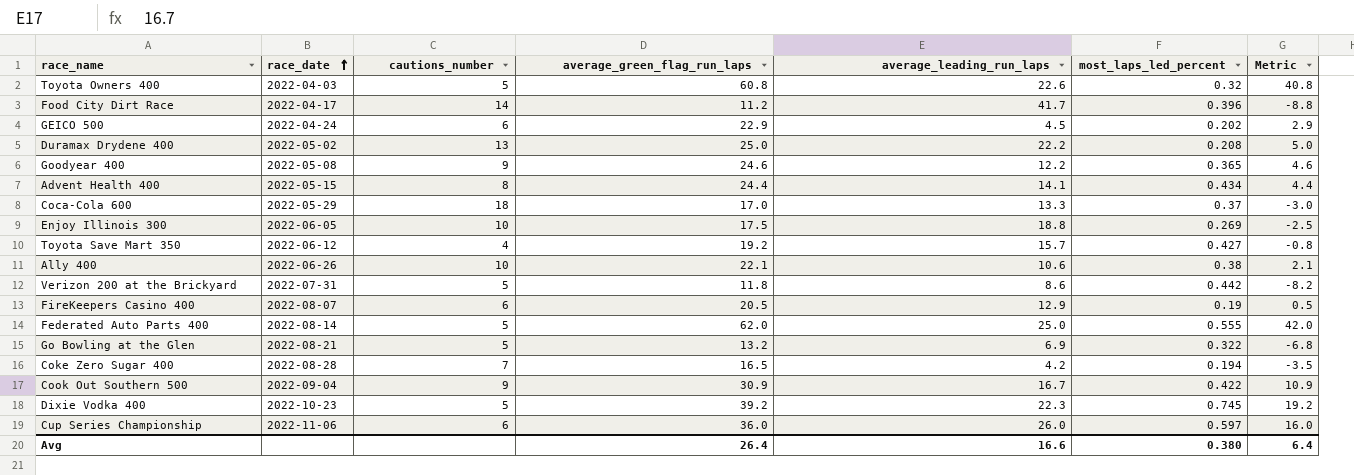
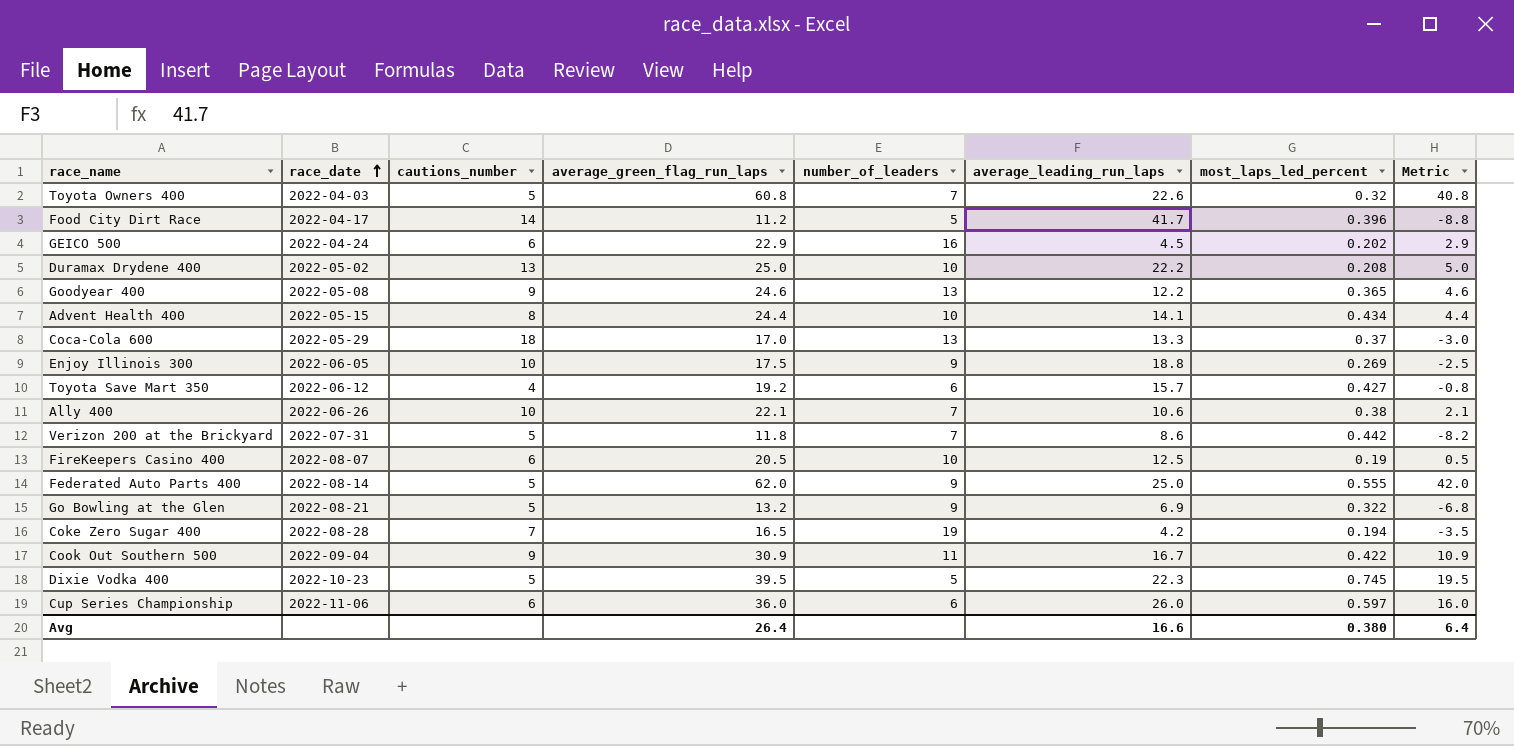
column number_of_leaders | position: none -> 5
FireKeepers Casino 400 | average_leading_run_laps: 12.9 -> 12.5
Dixie Vodka 400 | average_green_flag_run_laps: 39.2 -> 39.5
Dixie Vodka 400 | Metric: 19.2 -> 19.5

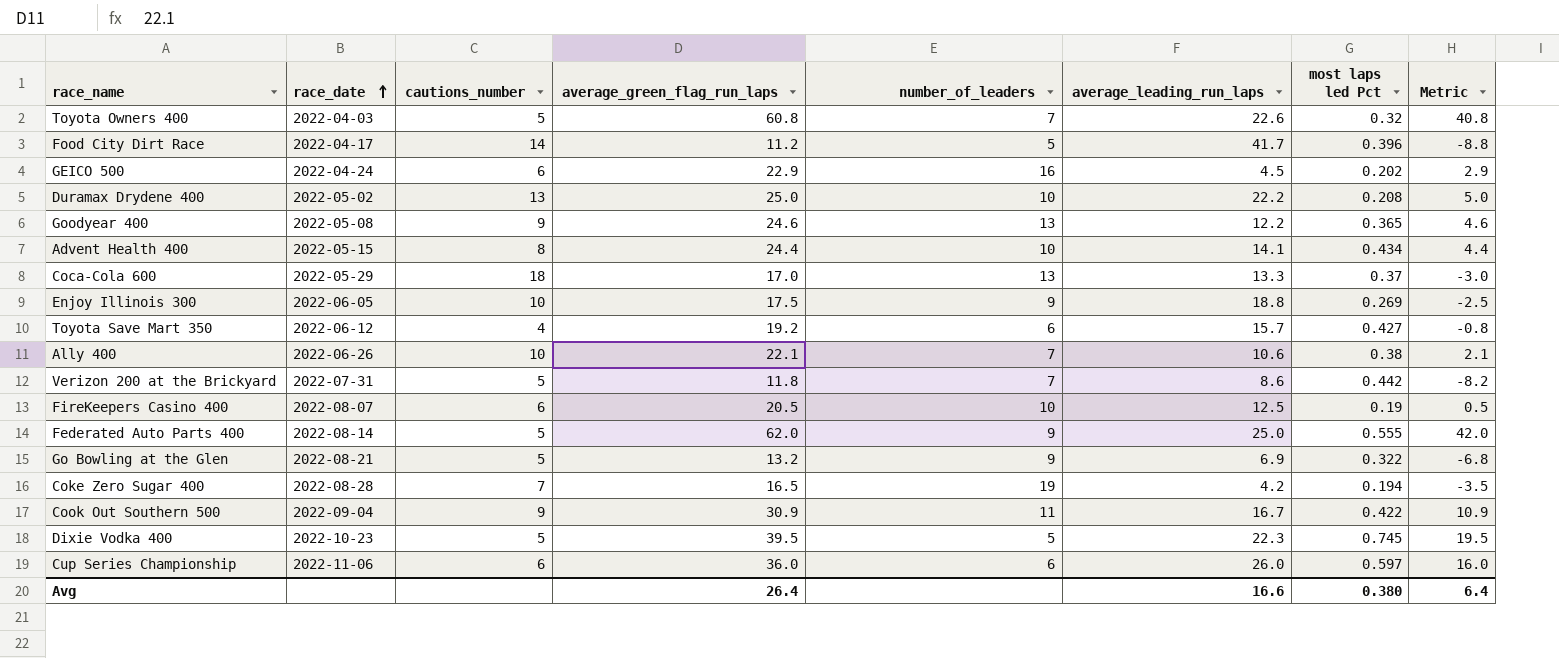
column name: most_laps_led_percent -> most laps led Pct

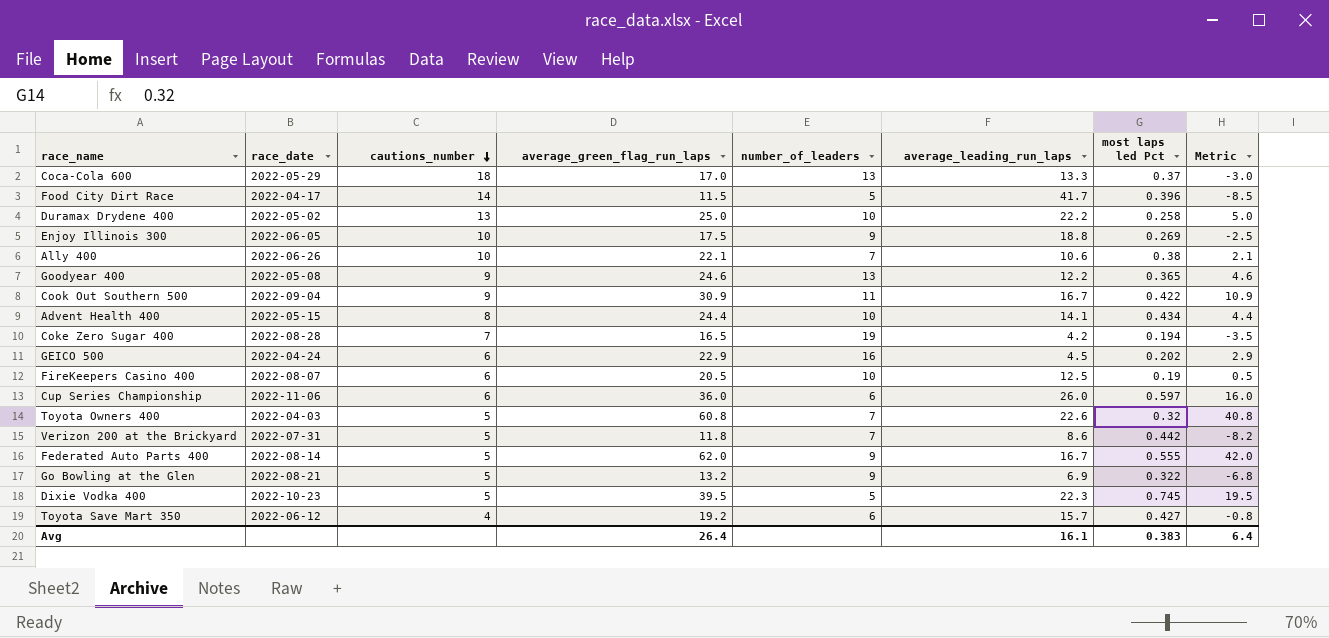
row order: race_date ascending -> cautions_number descending
Food City Dirt Race | average_green_flag_run_laps: 11.2 -> 11.5
Food City Dirt Race | Metric: -8.8 -> -8.5
Duramax Drydene 400 | most laps led Pct: 0.208 -> 0.258
Federated Auto Parts 400 | average_leading_run_laps: 25.0 -> 16.7
Avg | average_leading_run_laps: 16.6 -> 16.1
Avg | most laps led Pct: 0.380 -> 0.383

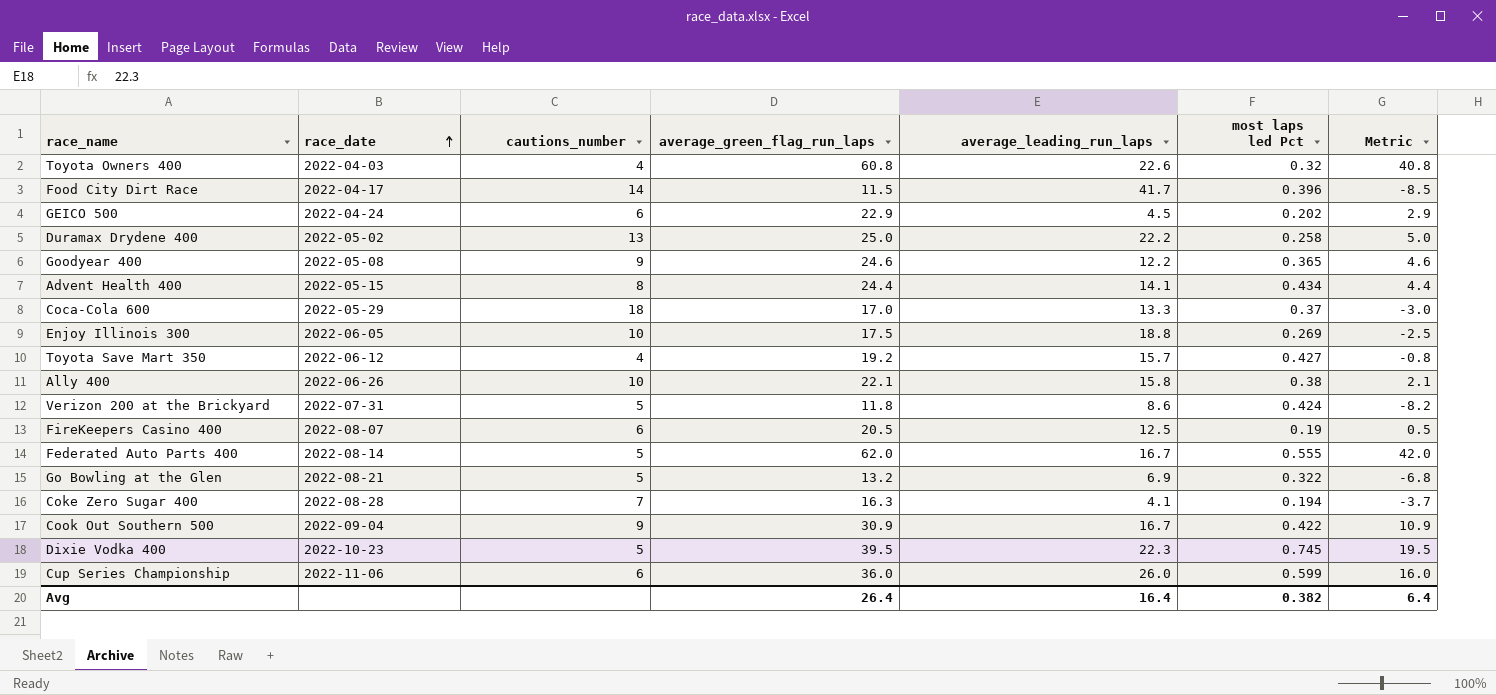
row order: cautions_number descending -> race_date ascending
column number_of_leaders | position: 5 -> none
Toyota Owners 400 | cautions_number: 5 -> 4
Ally 400 | average_leading_run_laps: 10.6 -> 15.8
Verizon 200 at the Brickyard | most laps led Pct: 0.442 -> 0.424
Coke Zero Sugar 400 | average_green_flag_run_laps: 16.5 -> 16.3
Coke Zero Sugar 400 | average_leading_run_laps: 4.2 -> 4.1
Coke Zero Sugar 400 | Metric: -3.5 -> -3.7
Cup Series Championship | most laps led Pct: 0.597 -> 0.599
Avg | average_leading_run_laps: 16.1 -> 16.4
Avg | most laps led Pct: 0.383 -> 0.382

